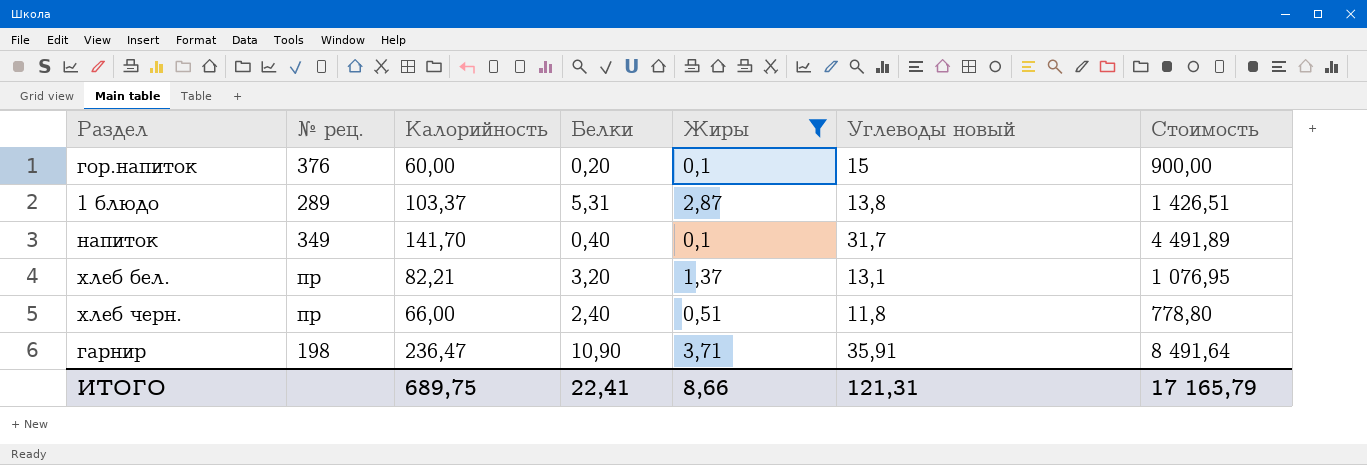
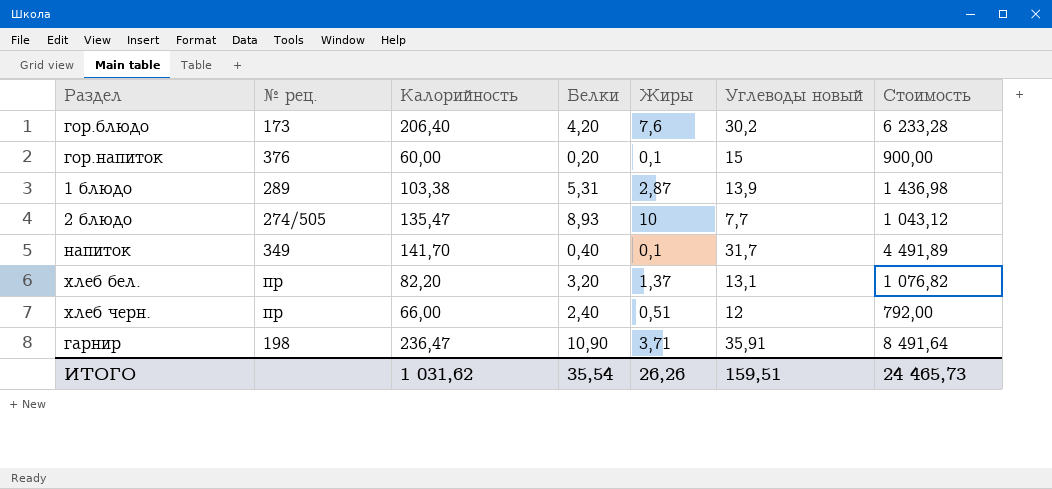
filter: Жиры <= 3,71 -> none
1 блюдо | Калорийность: 103,37 -> 103,38
1 блюдо | Углеводы новый: 13,8 -> 13,9
1 блюдо | Стоимость: 1 426,51 -> 1 436,98
хлеб бел. | Калорийность: 82,21 -> 82,20
хлеб бел. | Стоимость: 1 076,95 -> 1 076,82
хлеб черн. | Углеводы новый: 11,8 -> 12
хлеб черн. | Стоимость: 778,80 -> 792,00
ИТОГО | Калорийность: 689,75 -> 1 031,62
ИТОГО | Белки: 22,41 -> 35,54
ИТОГО | Жиры: 8,66 -> 26,26
ИТОГО | Углеводы новый: 121,31 -> 159,51
ИТОГО | Стоимость: 17 165,79 -> 24 465,73

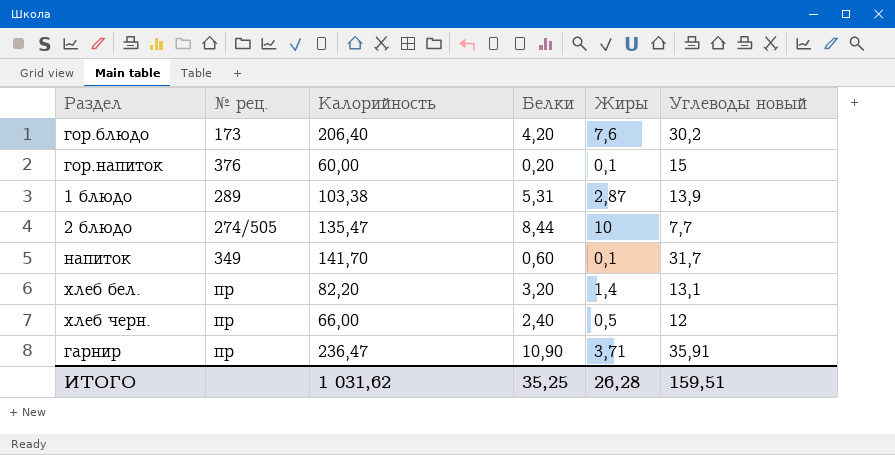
column Стоимость | formula: [Калорийность] * [Углеводы новый] -> none
2 блюдо | Белки: 8,93 -> 8,44
напиток | Белки: 0,40 -> 0,60
хлеб бел. | Жиры: 1,37 -> 1,4
хлеб черн. | Жиры: 0,51 -> 0,5
гарнир | № рец.: 198 -> пр
ИТОГО | Белки: 35,54 -> 35,25
ИТОГО | Жиры: 26,26 -> 26,28

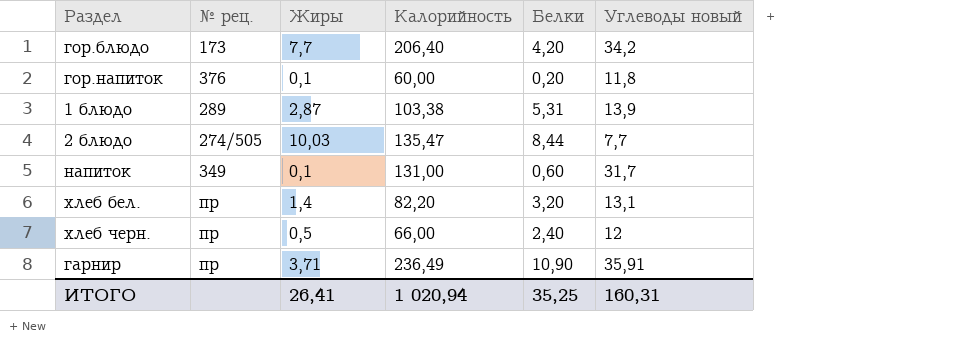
column Жиры | position: 5 -> 3
гор.блюдо | Жиры: 7,6 -> 7,7
гор.блюдо | Углеводы новый: 30,2 -> 34,2
гор.напиток | Углеводы новый: 15 -> 11,8
2 блюдо | Жиры: 10 -> 10,03
напиток | Калорийность: 141,70 -> 131,00
гарнир | Калорийность: 236,47 -> 236,49
ИТОГО | Жиры: 26,28 -> 26,41
ИТОГО | Калорийность: 1 031,62 -> 1 020,94
ИТОГО | Углеводы новый: 159,51 -> 160,31

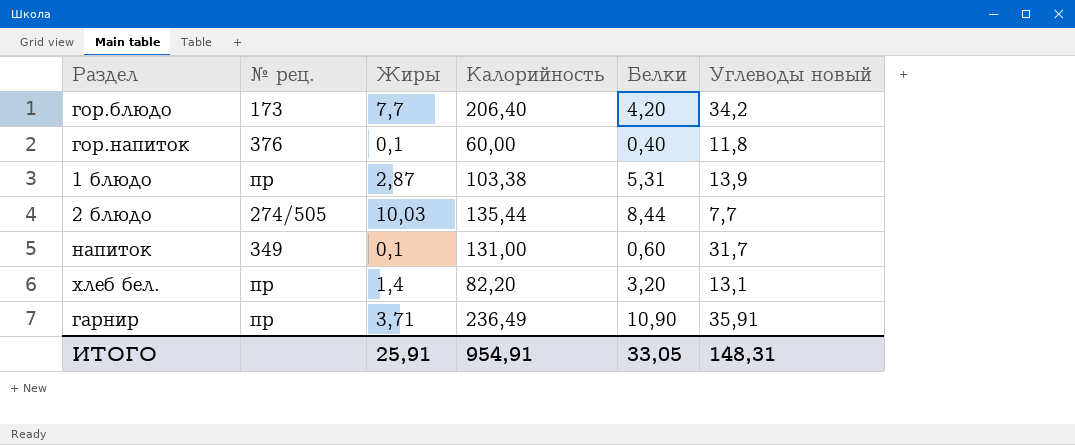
row хлеб черн.: пр | 0,5 | 66,00 | 2,40 | 12 -> none
гор.напиток | Белки: 0,20 -> 0,40
1 блюдо | № рец.: 289 -> пр
2 блюдо | Калорийность: 135,47 -> 135,44
ИТОГО | Жиры: 26,41 -> 25,91
ИТОГО | Калорийность: 1 020,94 -> 954,91
ИТОГО | Белки: 35,25 -> 33,05
ИТОГО | Углеводы новый: 160,31 -> 148,31

